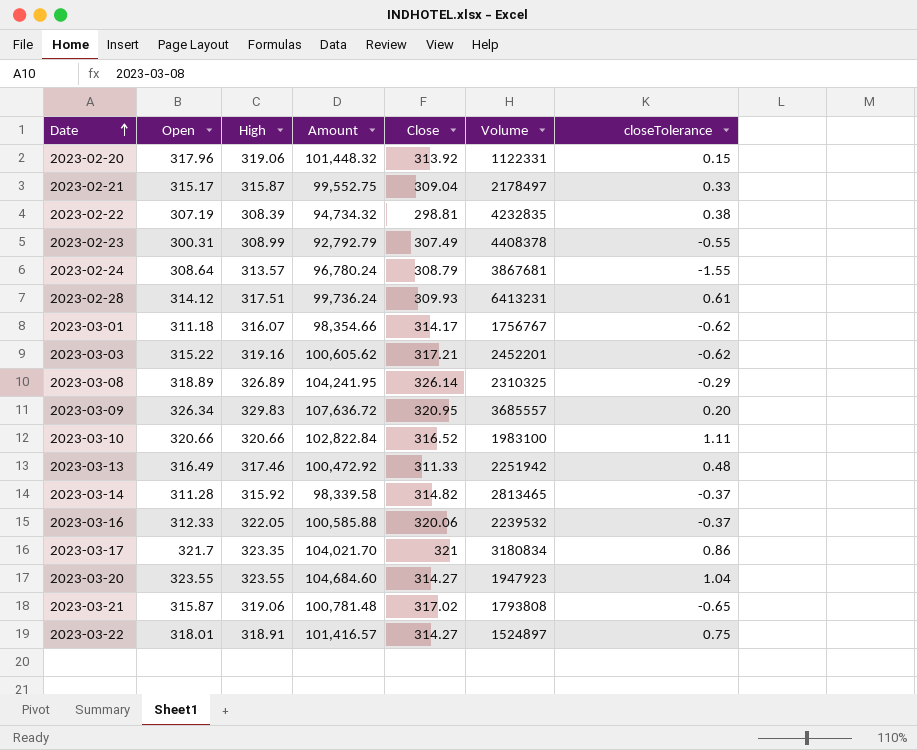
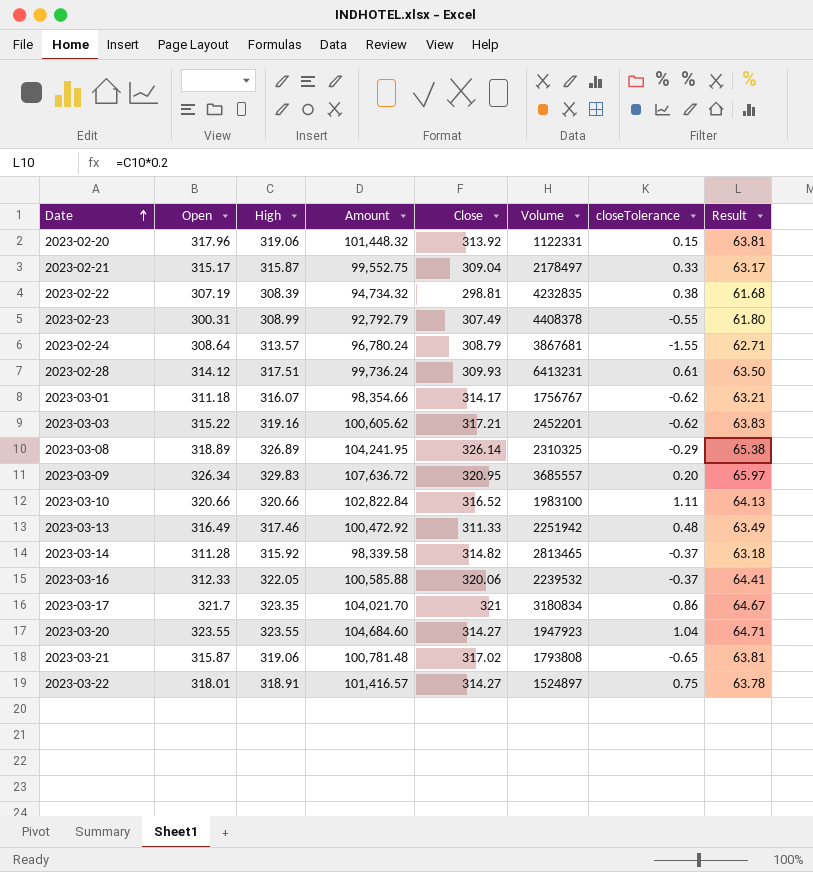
column Result | formula: none -> [High] * 0.2

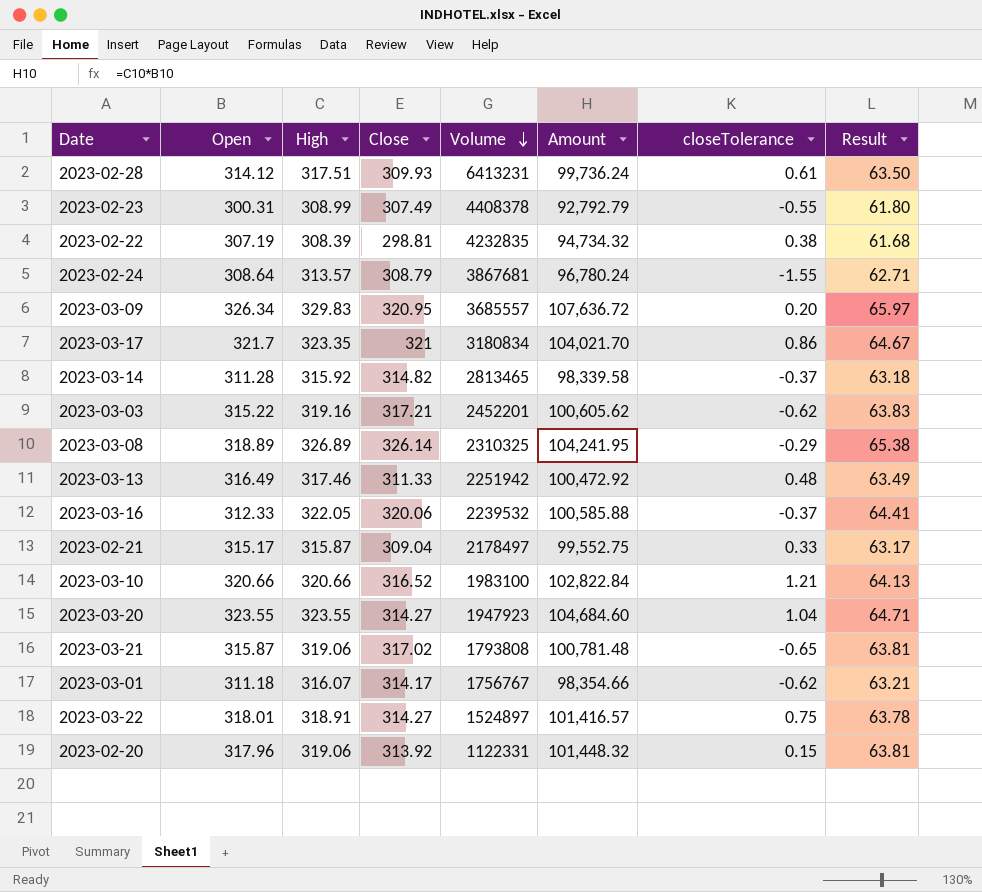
row order: Date ascending -> Volume descending
column Amount | position: 4 -> 6
2023-03-10 | closeTolerance: 1.11 -> 1.21

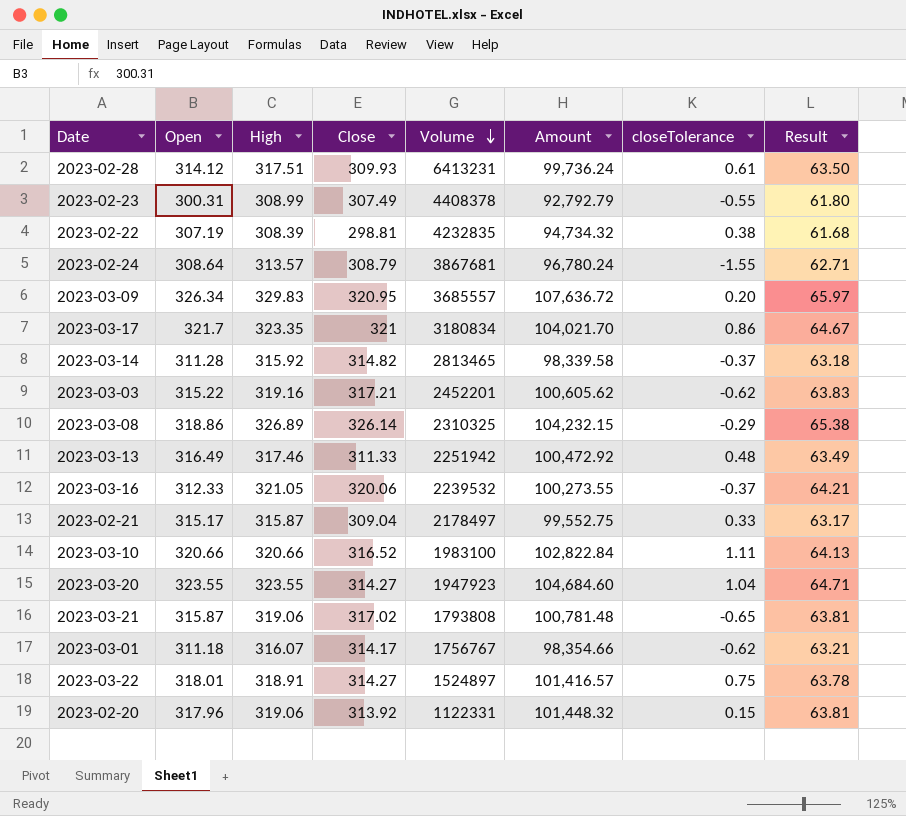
2023-03-08 | Open: 318.89 -> 318.86
2023-03-08 | Amount: 104,241.95 -> 104,232.15
2023-03-16 | High: 322.05 -> 321.05
2023-03-16 | Amount: 100,585.88 -> 100,273.55
2023-03-16 | Result: 64.41 -> 64.21
2023-03-10 | closeTolerance: 1.21 -> 1.11

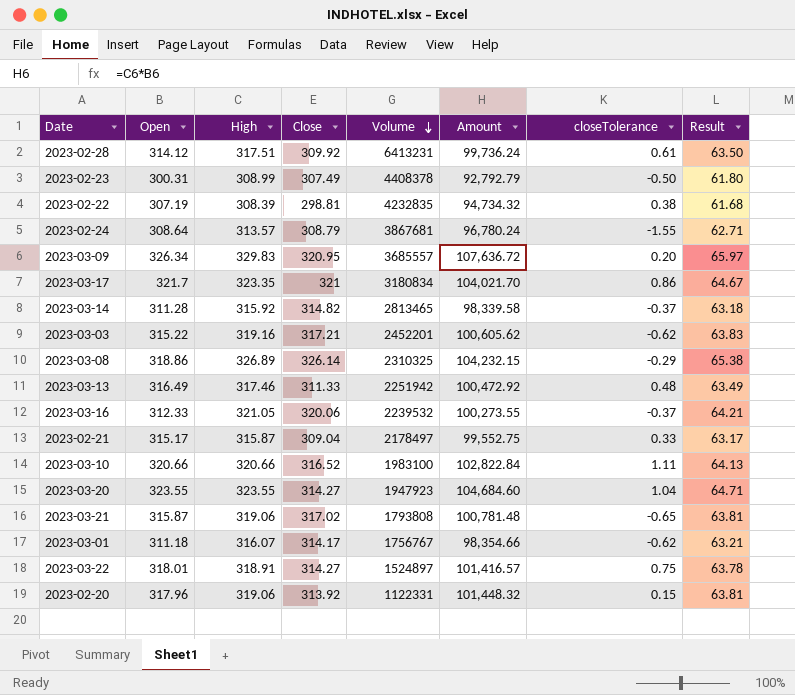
2023-02-28 | Close: 309.93 -> 309.92
2023-02-23 | closeTolerance: -0.55 -> -0.50

